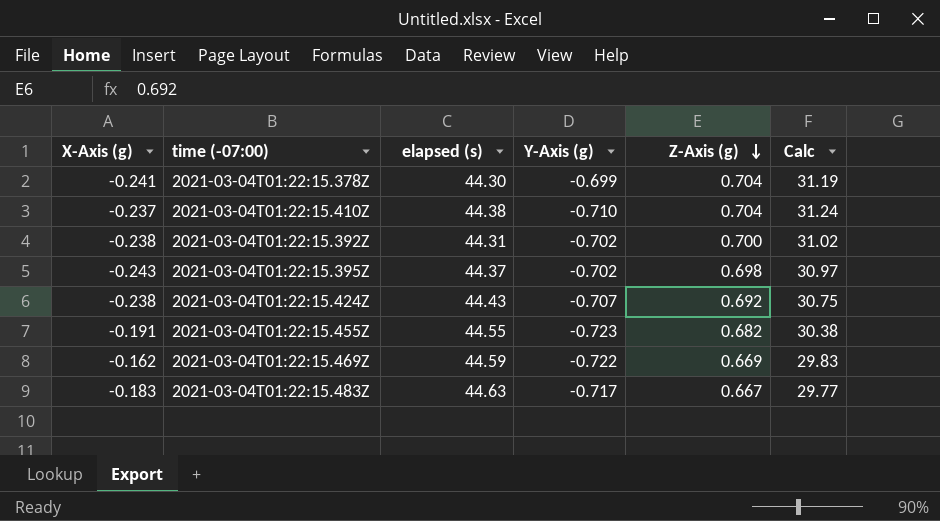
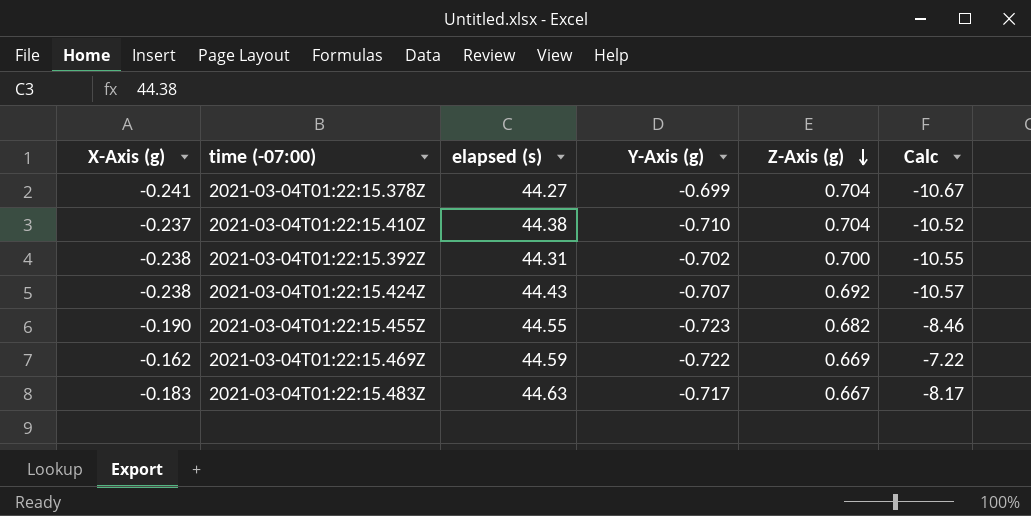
column Calc | formula: [elapsed (s)] * [Z-Axis (g)] -> [X-Axis (g)] * [elapsed (s)]
row 2021-03-04T01:22:15.395Z: -0.243 | 44.37 | -0.702 | 0.698 | 30.97 -> none
2021-03-04T01:22:15.378Z | elapsed (s): 44.30 -> 44.27
2021-03-04T01:22:15.455Z | X-Axis (g): -0.191 -> -0.190

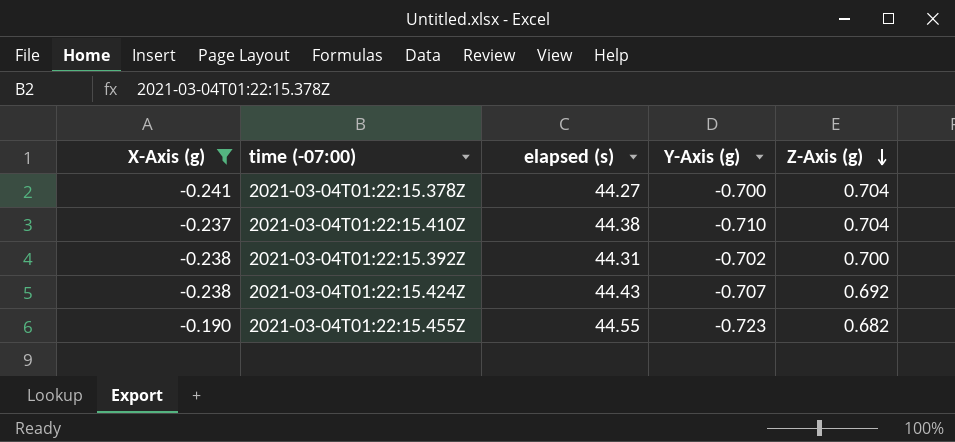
filter: none -> X-Axis (g) <= -0.190
column Calc | formula: [X-Axis (g)] * [elapsed (s)] -> none
2021-03-04T01:22:15.378Z | Y-Axis (g): -0.699 -> -0.700

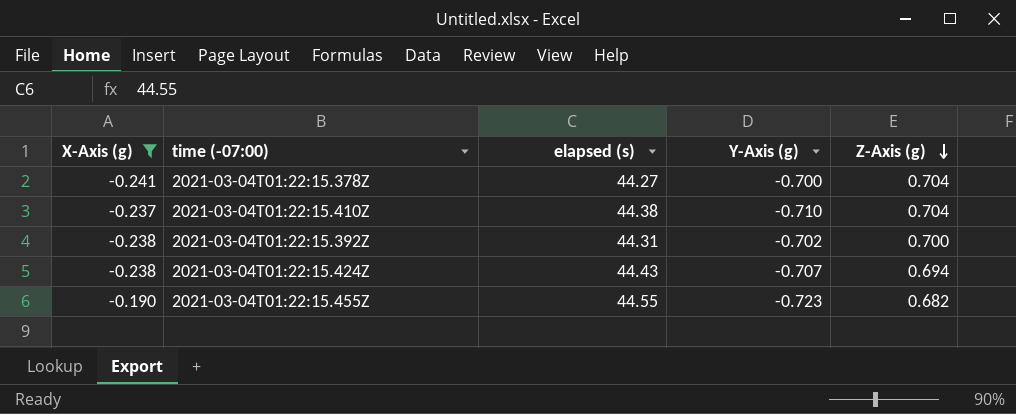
2021-03-04T01:22:15.424Z | Z-Axis (g): 0.692 -> 0.694

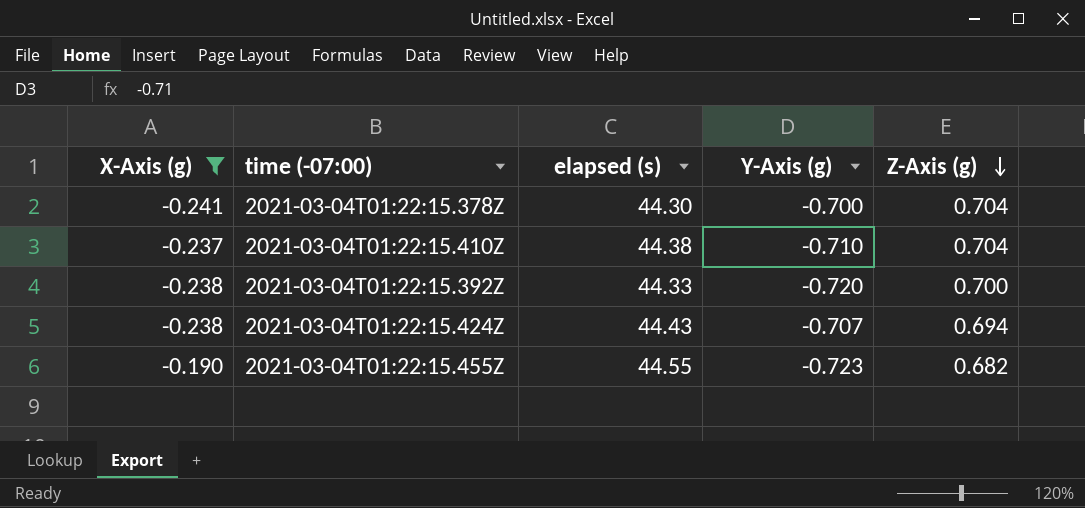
2021-03-04T01:22:15.378Z | elapsed (s): 44.27 -> 44.30
2021-03-04T01:22:15.392Z | elapsed (s): 44.31 -> 44.33
2021-03-04T01:22:15.392Z | Y-Axis (g): -0.702 -> -0.720

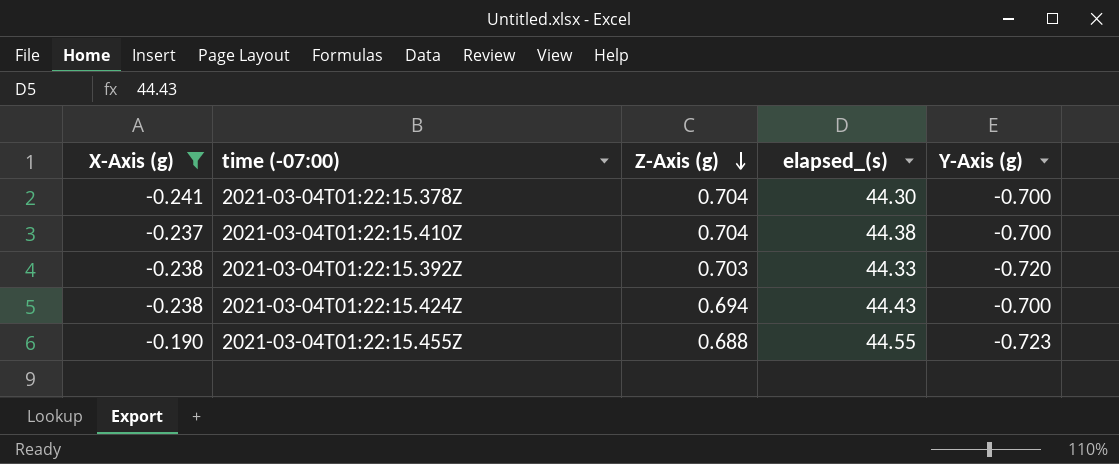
column Z-Axis (g) | position: 5 -> 3
column name: elapsed (s) -> elapsed_(s)
2021-03-04T01:22:15.410Z | Y-Axis (g): -0.710 -> -0.700
2021-03-04T01:22:15.392Z | Z-Axis (g): 0.700 -> 0.703
2021-03-04T01:22:15.424Z | Y-Axis (g): -0.707 -> -0.700
2021-03-04T01:22:15.455Z | Z-Axis (g): 0.682 -> 0.688

